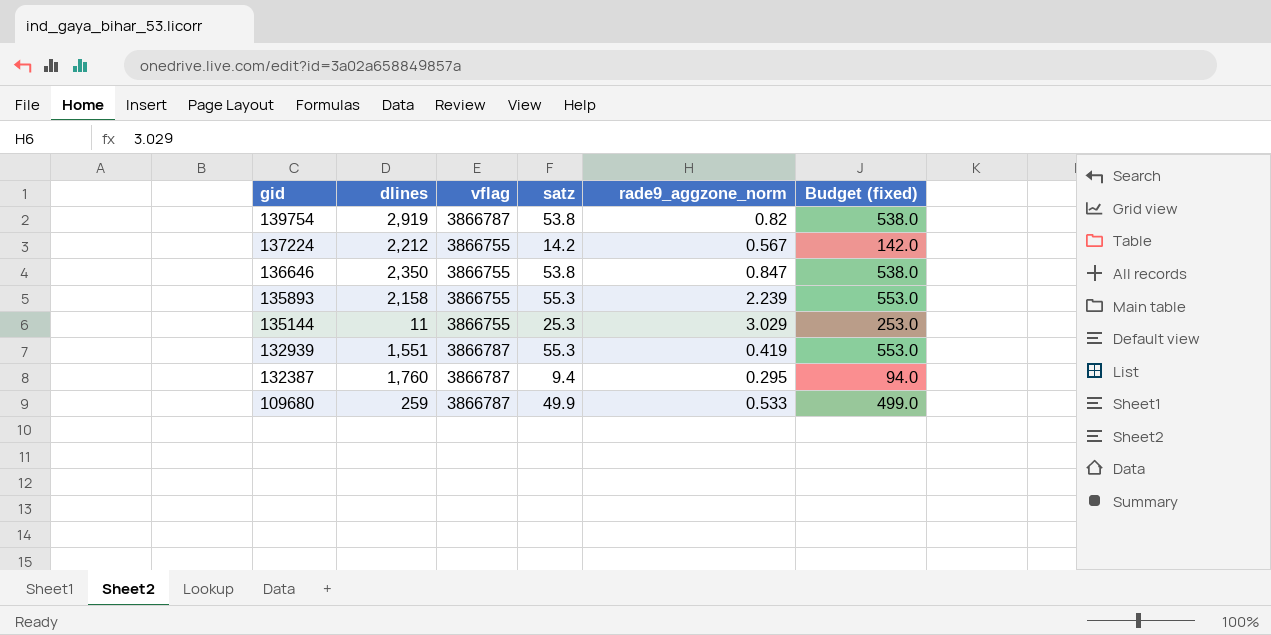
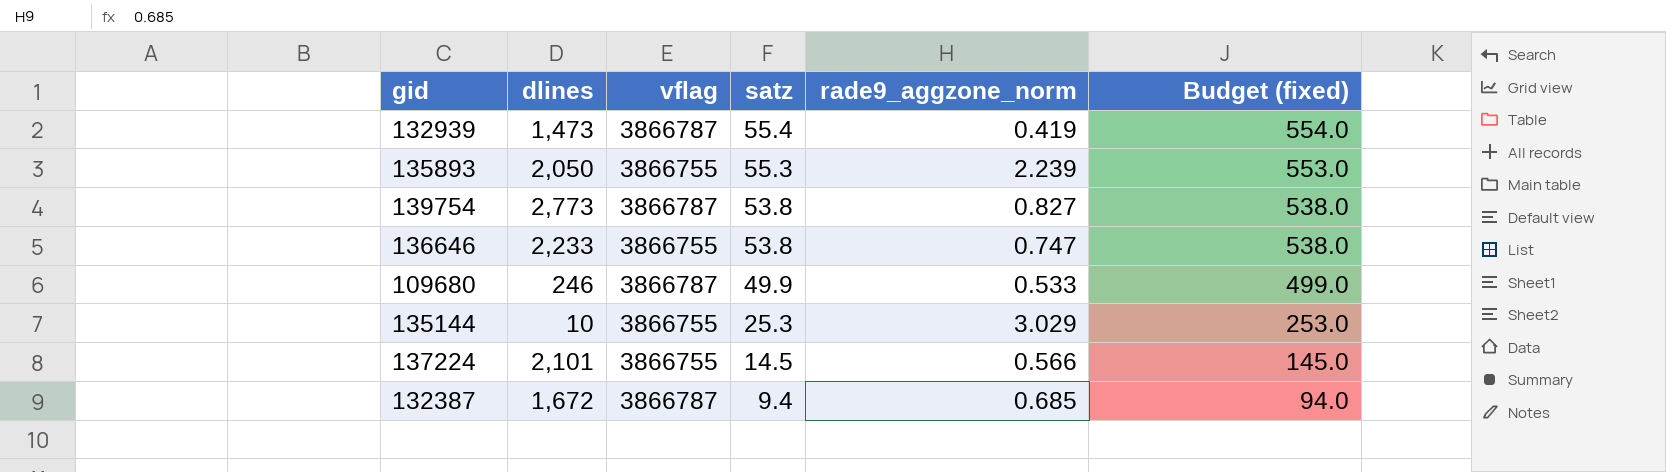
row order: gid descending -> satz descending
132939 | dlines: 1,551 -> 1,473
132939 | satz: 55.3 -> 55.4
132939 | Budget (fixed): 553.0 -> 554.0
135893 | dlines: 2,158 -> 2,050
139754 | dlines: 2,919 -> 2,773
139754 | rade9_aggzone_norm: 0.82 -> 0.827
136646 | dlines: 2,350 -> 2,233
136646 | rade9_aggzone_norm: 0.847 -> 0.747
109680 | dlines: 259 -> 246
135144 | dlines: 11 -> 10
137224 | dlines: 2,212 -> 2,101
137224 | satz: 14.2 -> 14.5
137224 | rade9_aggzone_norm: 0.567 -> 0.566
137224 | Budget (fixed): 142.0 -> 145.0
132387 | dlines: 1,760 -> 1,672
132387 | rade9_aggzone_norm: 0.295 -> 0.685

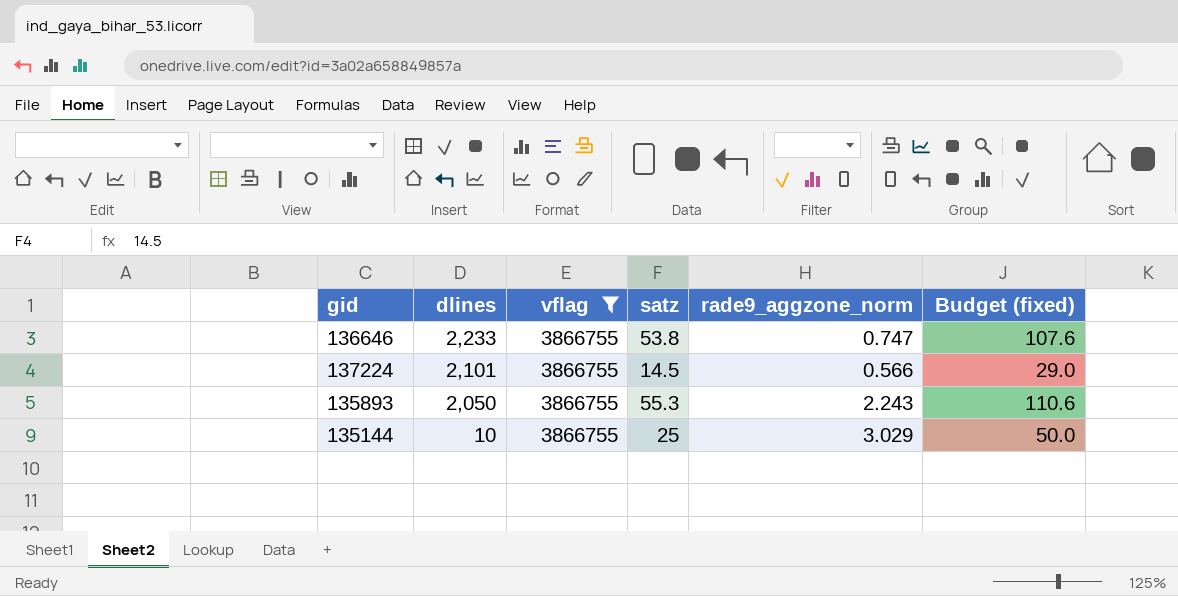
filter: none -> vflag = 3866755
row order: satz descending -> dlines descending
column Budget (fixed) | formula: [satz] * 10 -> [satz] * 2
135893 | rade9_aggzone_norm: 2.239 -> 2.243
135144 | satz: 25.3 -> 25

